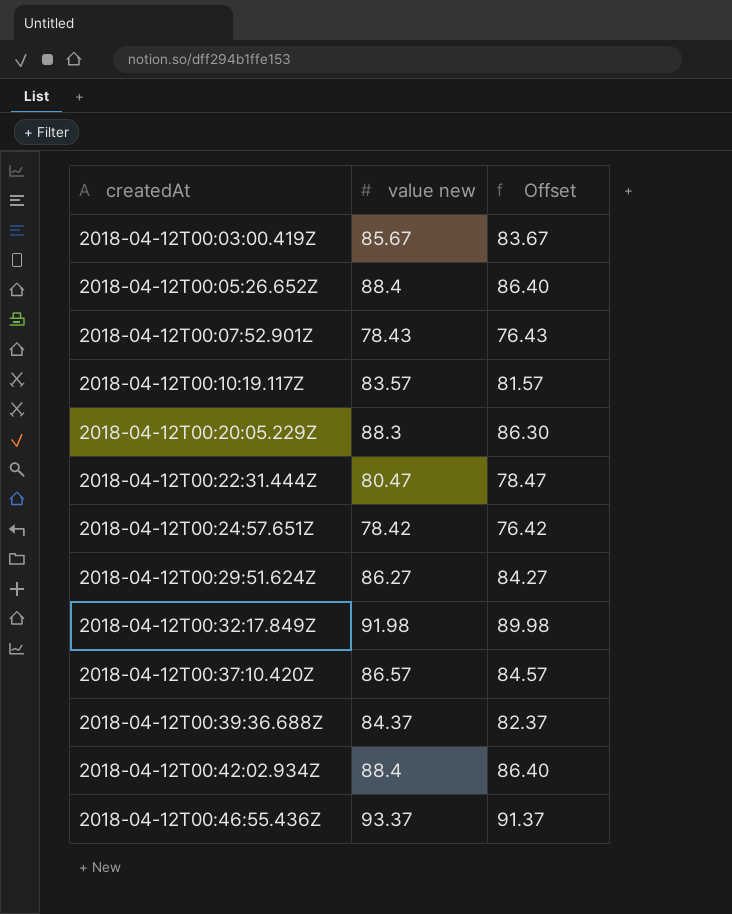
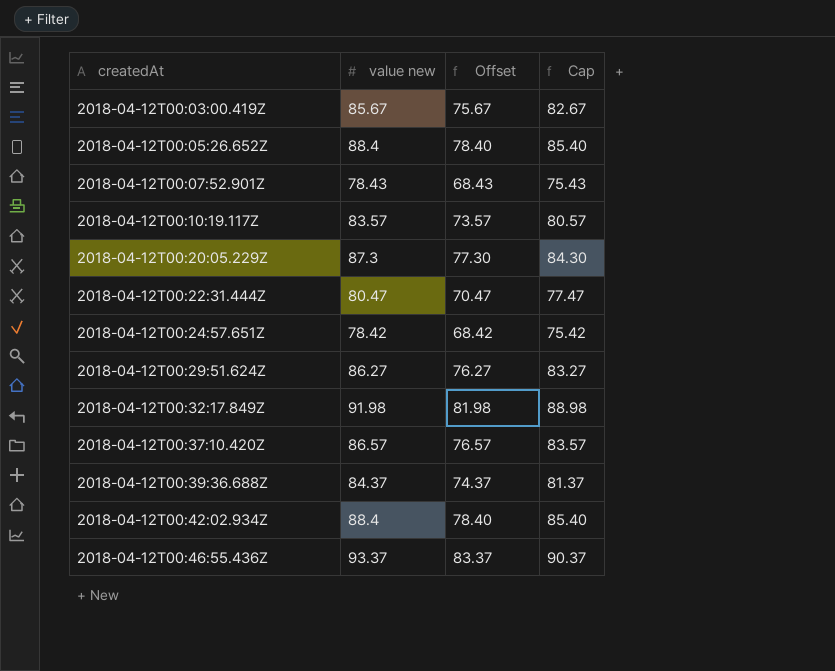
column Offset | formula: [value new] - 2 -> [value new] - 10
column Cap | formula: none -> [value new] - 3
2018-04-12T00:20:05.229Z | value new: 88.3 -> 87.3

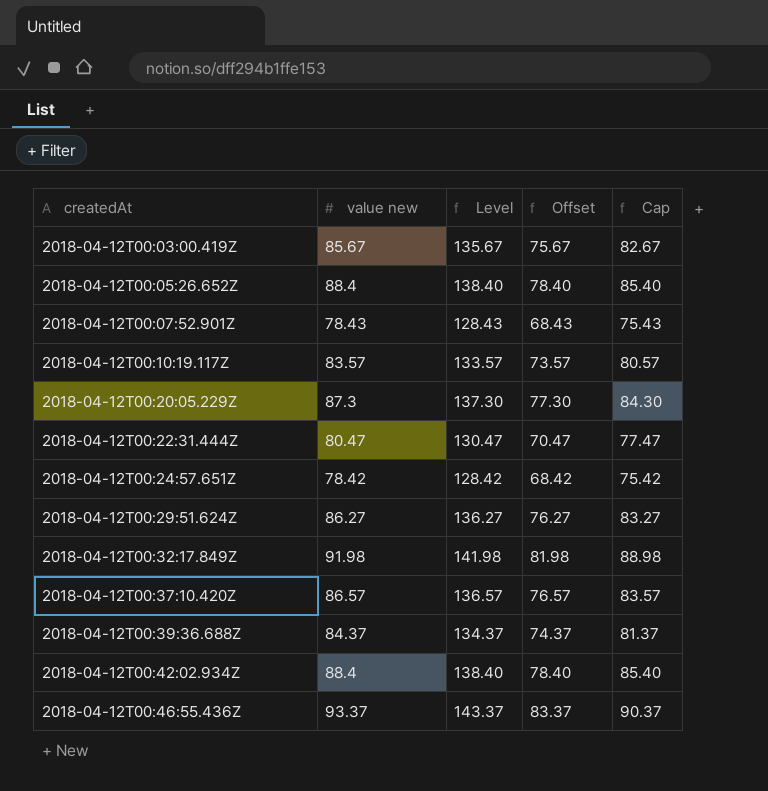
column Level | formula: none -> [value new] + 50

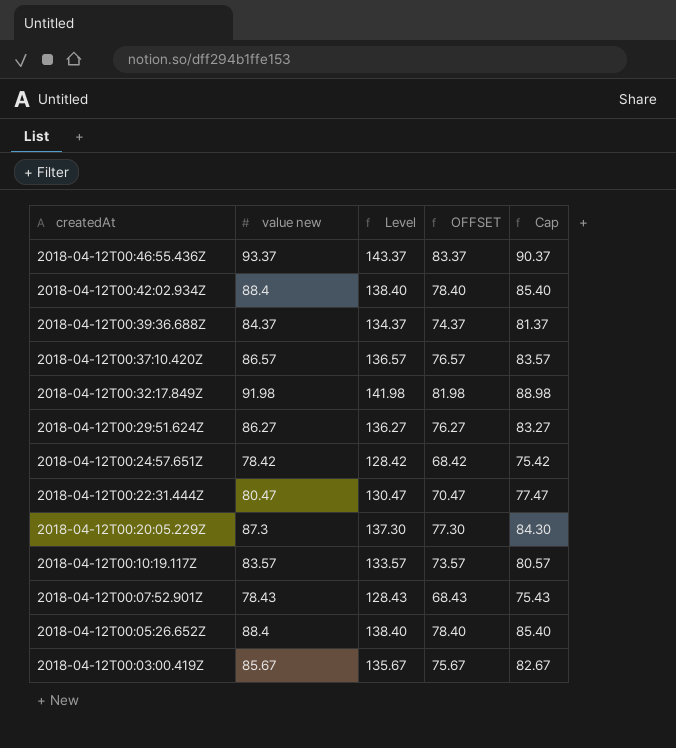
row order: createdAt ascending -> createdAt descending
column name: Offset -> OFFSET

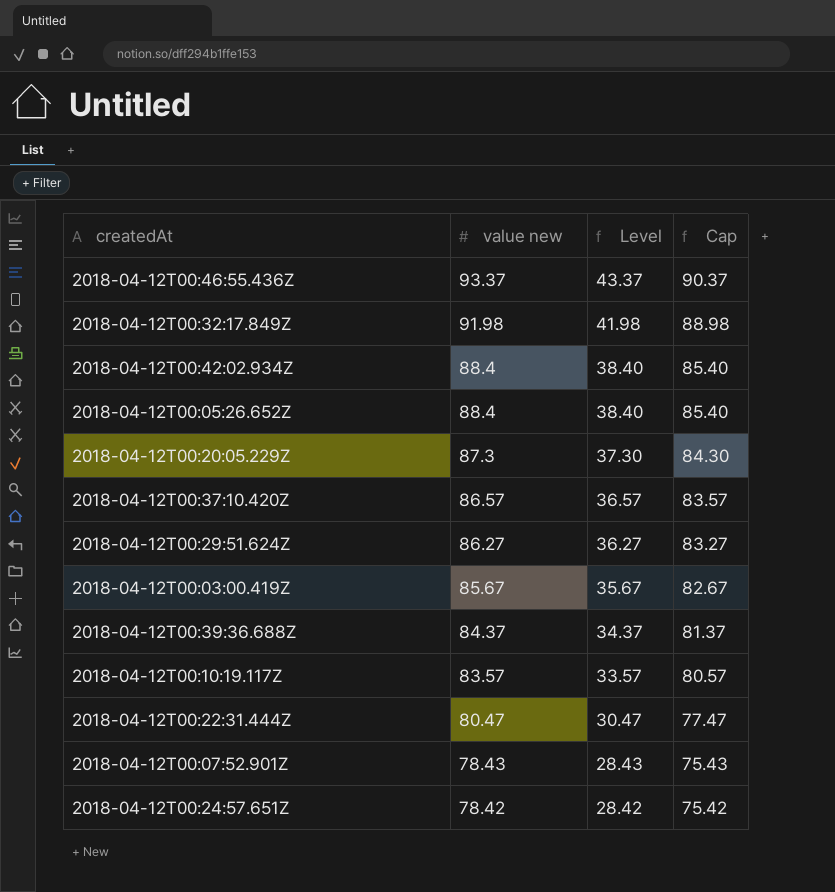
row order: createdAt descending -> value new descending
column OFFSET | formula: [value new] - 10 -> none
column Level | formula: [value new] + 50 -> [value new] - 50

